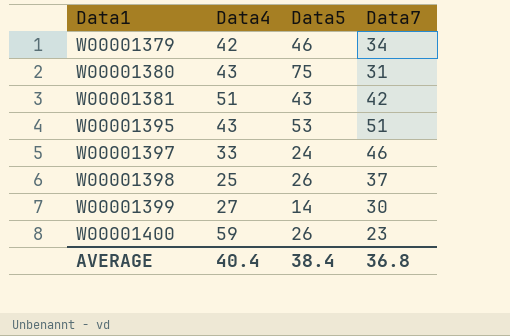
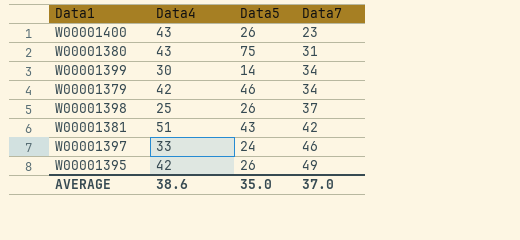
row order: Data1 ascending -> Data7 ascending
W00001400 | Data4: 59 -> 43
W00001399 | Data4: 27 -> 30
W00001399 | Data7: 30 -> 34
W00001395 | Data4: 43 -> 42
W00001395 | Data5: 53 -> 26
W00001395 | Data7: 51 -> 49
AVERAGE | Data4: 40.4 -> 38.6
AVERAGE | Data5: 38.4 -> 35.0
AVERAGE | Data7: 36.8 -> 37.0

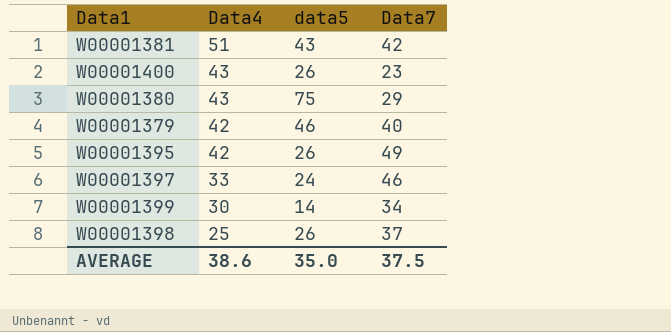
row order: Data7 ascending -> Data4 descending
column name: Data5 -> data5
W00001380 | Data7: 31 -> 29
W00001379 | Data7: 34 -> 40
AVERAGE | Data7: 37.0 -> 37.5

